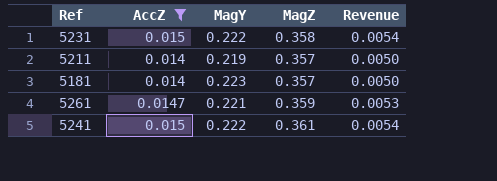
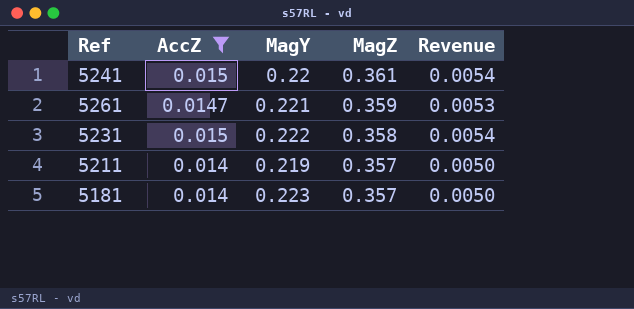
row order: none -> MagZ descending
5241 | MagY: 0.222 -> 0.22

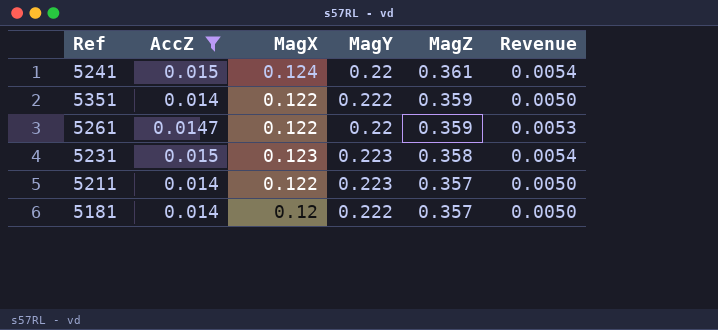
column MagX | position: none -> 3
row 5351: none -> 0.014 | 0.122 | 0.222 | 0.359 | 0.0050
5261 | MagY: 0.221 -> 0.22
5231 | MagY: 0.222 -> 0.223
5211 | MagY: 0.219 -> 0.223
5181 | MagY: 0.223 -> 0.222

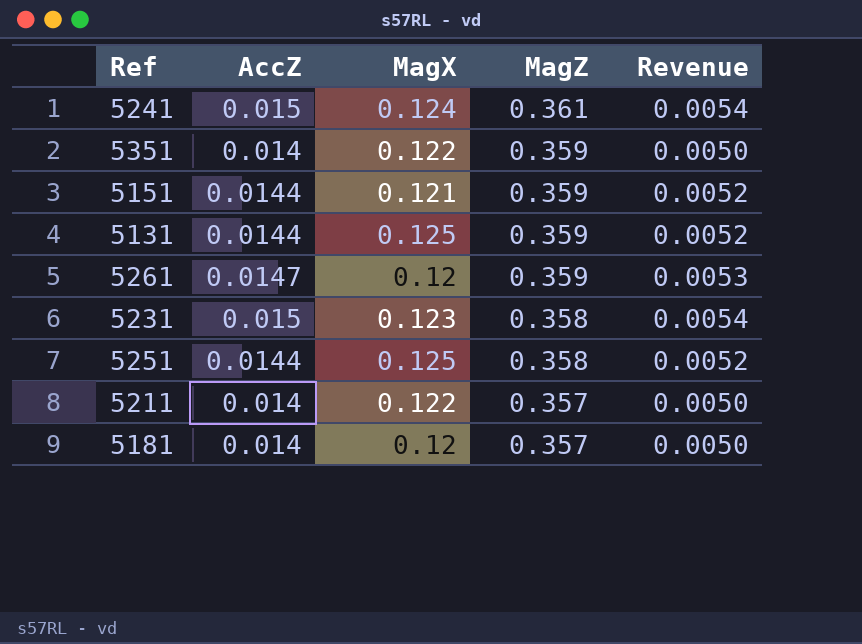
filter: AccZ != 0.0144 -> none
column MagY | position: 4 -> none
5261 | MagX: 0.122 -> 0.12

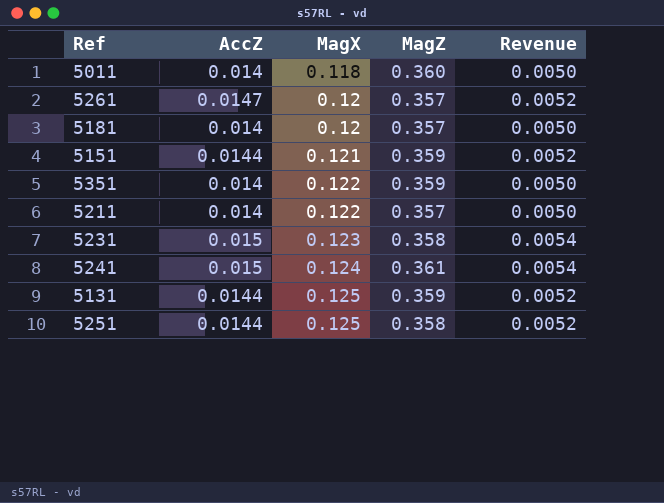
row order: MagZ descending -> MagX ascending
row 5011: none -> 0.014 | 0.118 | 0.360 | 0.0050
5261 | MagZ: 0.359 -> 0.357
5261 | Revenue: 0.0053 -> 0.0052

